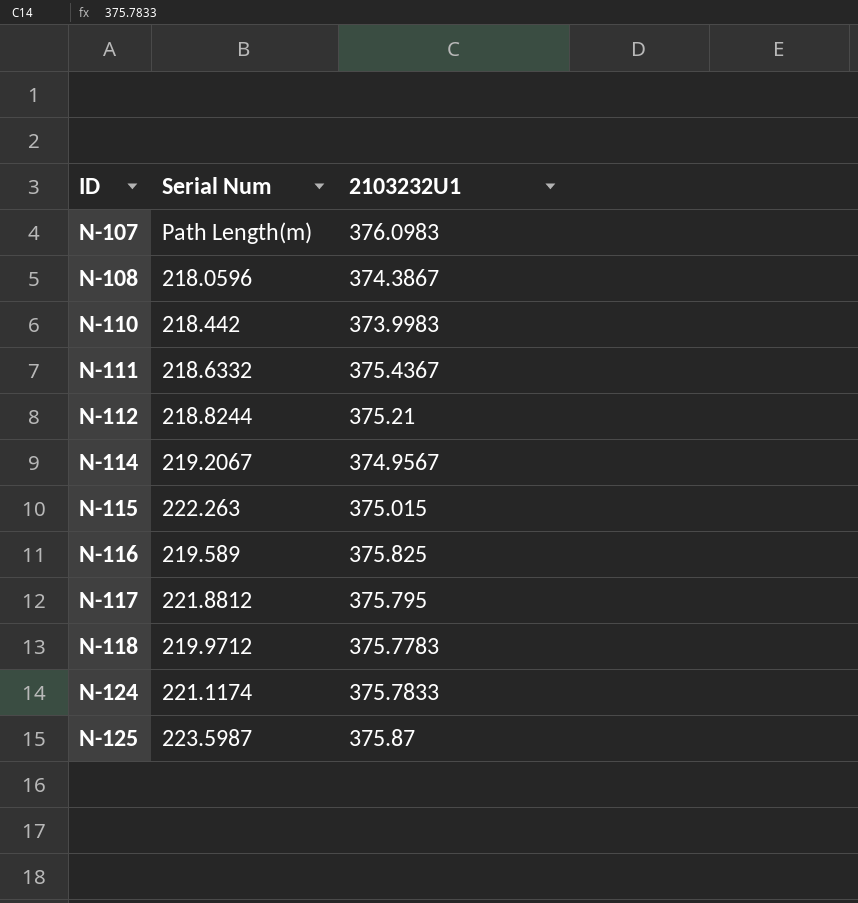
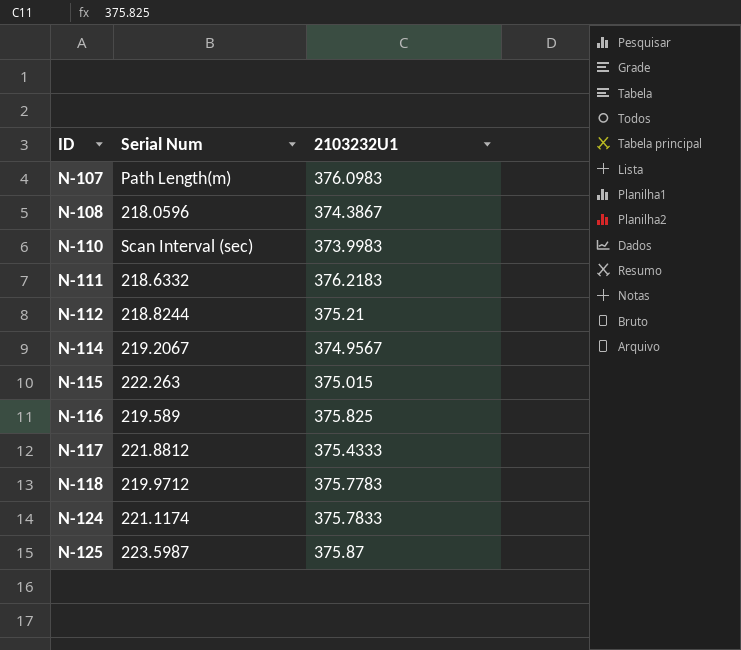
N-110 | Serial Num: 218.442 -> Scan Interval (sec)
N-111 | 2103232U1: 375.4367 -> 376.2183
N-117 | 2103232U1: 375.795 -> 375.4333

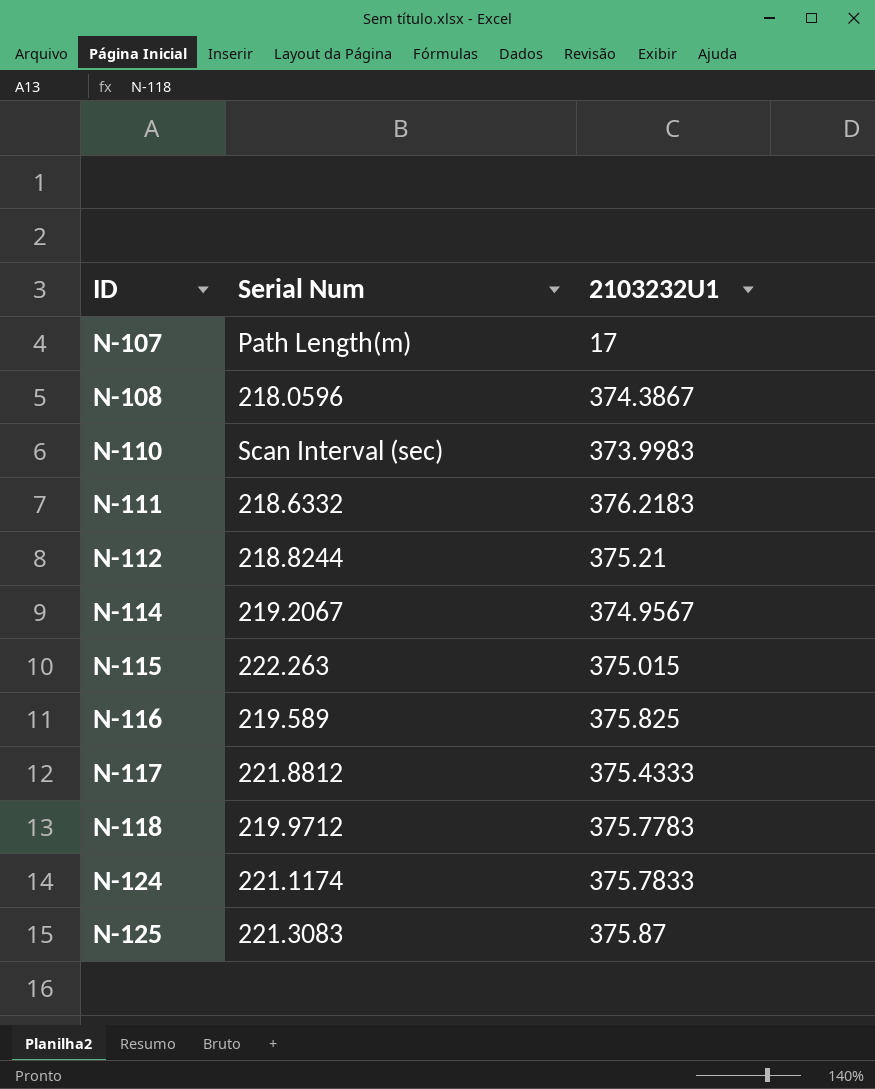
N-107 | 2103232U1: 376.0983 -> 17
N-125 | Serial Num: 223.5987 -> 221.3083

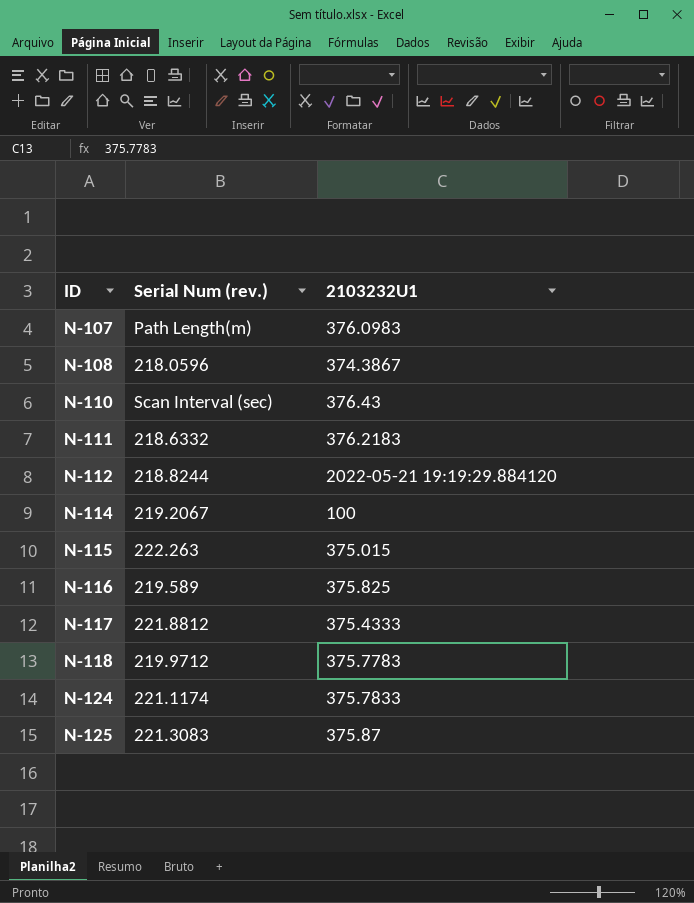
column name: Serial Num -> Serial Num (rev.)
N-107 | 2103232U1: 17 -> 376.0983
N-110 | 2103232U1: 373.9983 -> 376.43
N-112 | 2103232U1: 375.21 -> 2022-05-21 19:19:29.884120
N-114 | 2103232U1: 374.9567 -> 100

